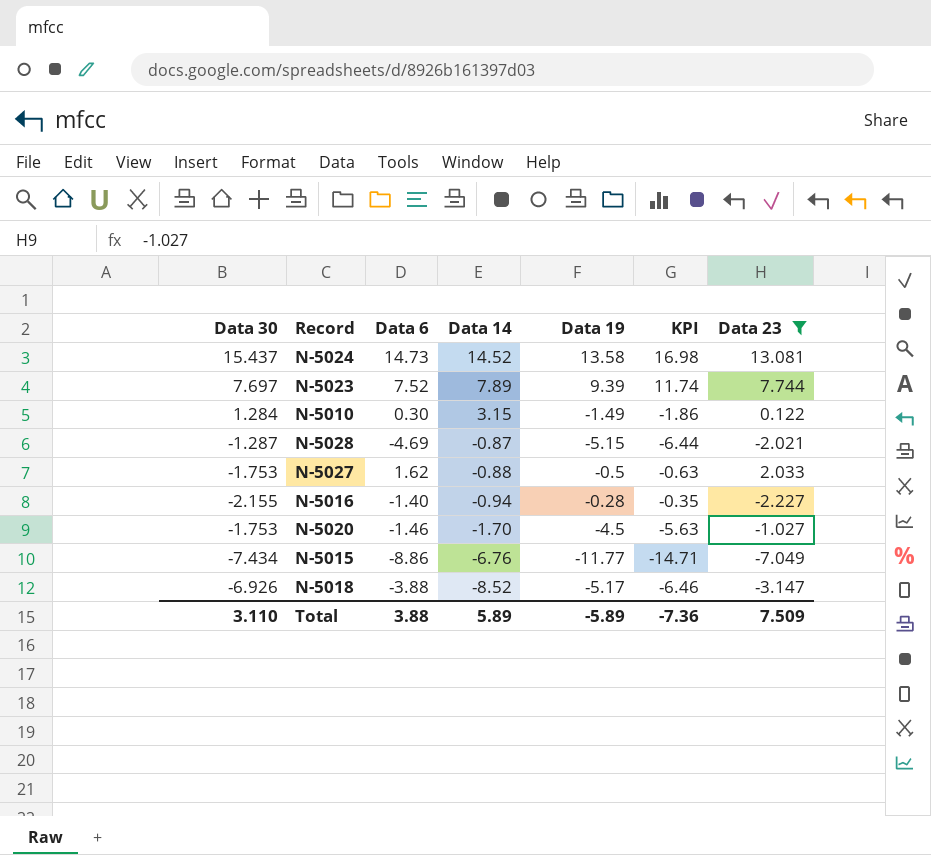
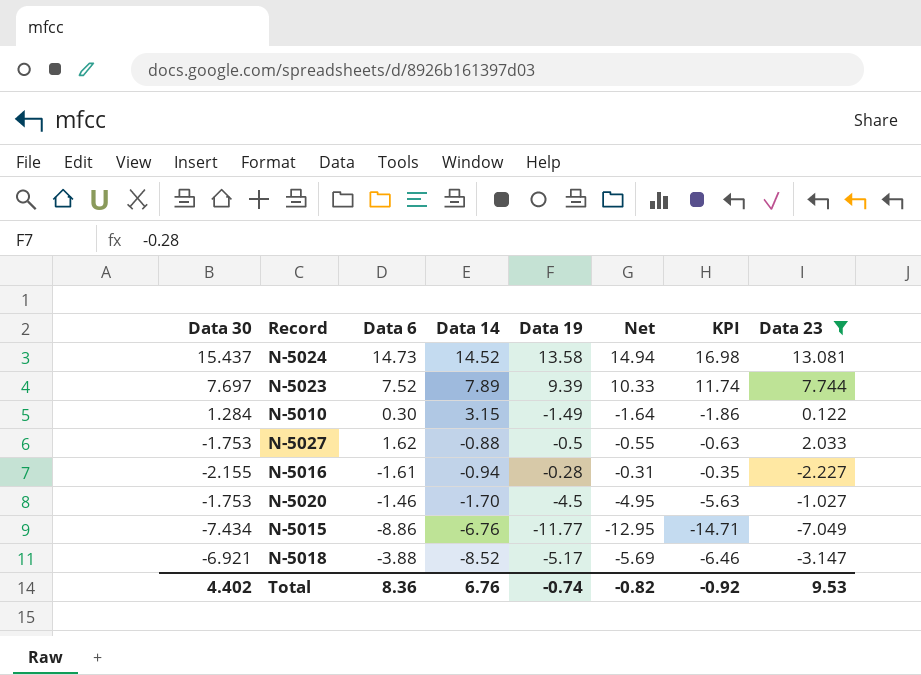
column Net | formula: none -> [Data 19] * 1.1
row N-5028: -1.287 | -4.69 | -0.87 | -5.15 | -6.44 | -2.021 -> none
N-5016 | Data 6: -1.40 -> -1.61
N-5018 | Data 30: -6.926 -> -6.921
Total | Data 30: 3.110 -> 4.402
Total | Data 6: 3.88 -> 8.36
Total | Data 14: 5.89 -> 6.76
Total | Data 19: -5.89 -> -0.74
Total | KPI: -7.36 -> -0.92
Total | Data 23: 7.509 -> 9.53

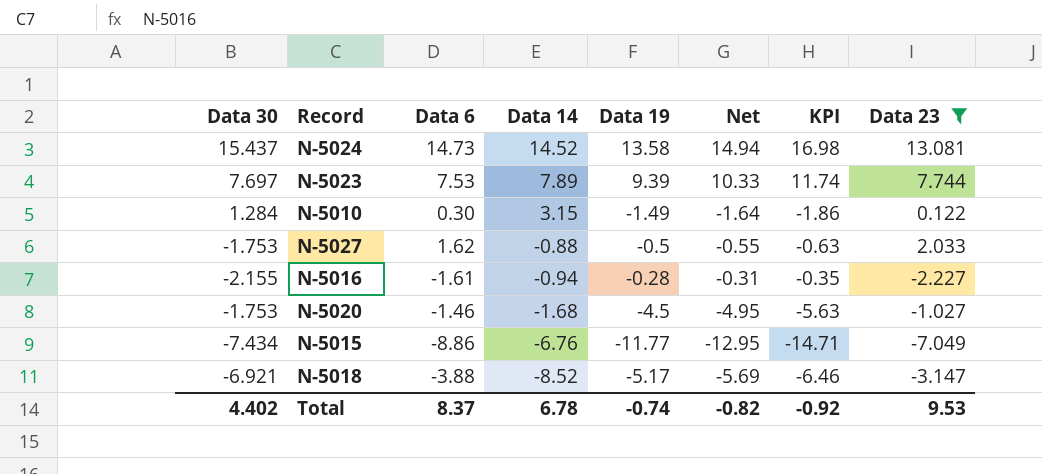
N-5023 | Data 6: 7.52 -> 7.53
N-5020 | Data 14: -1.70 -> -1.68
Total | Data 6: 8.36 -> 8.37
Total | Data 14: 6.76 -> 6.78

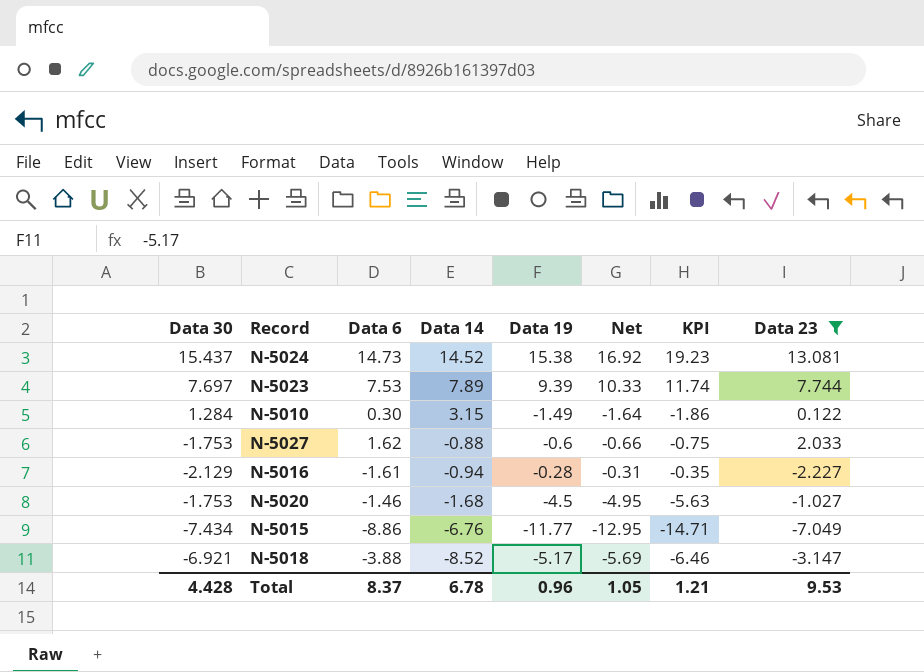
N-5024 | Data 19: 13.58 -> 15.38
N-5024 | Net: 14.94 -> 16.92
N-5024 | KPI: 16.98 -> 19.23
N-5027 | Data 19: -0.5 -> -0.6
N-5027 | Net: -0.55 -> -0.66
N-5027 | KPI: -0.63 -> -0.75
N-5016 | Data 30: -2.155 -> -2.129
Total | Data 30: 4.402 -> 4.428
Total | Data 19: -0.74 -> 0.96
Total | Net: -0.82 -> 1.05
Total | KPI: -0.92 -> 1.21

